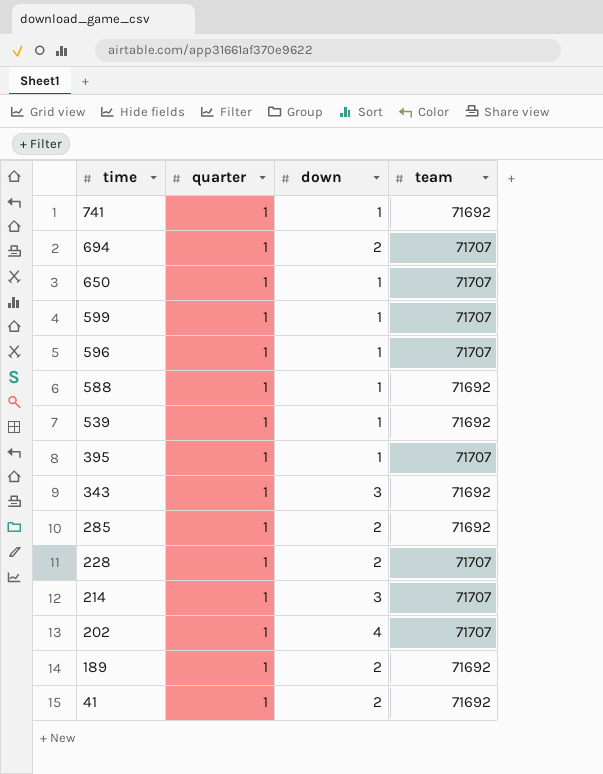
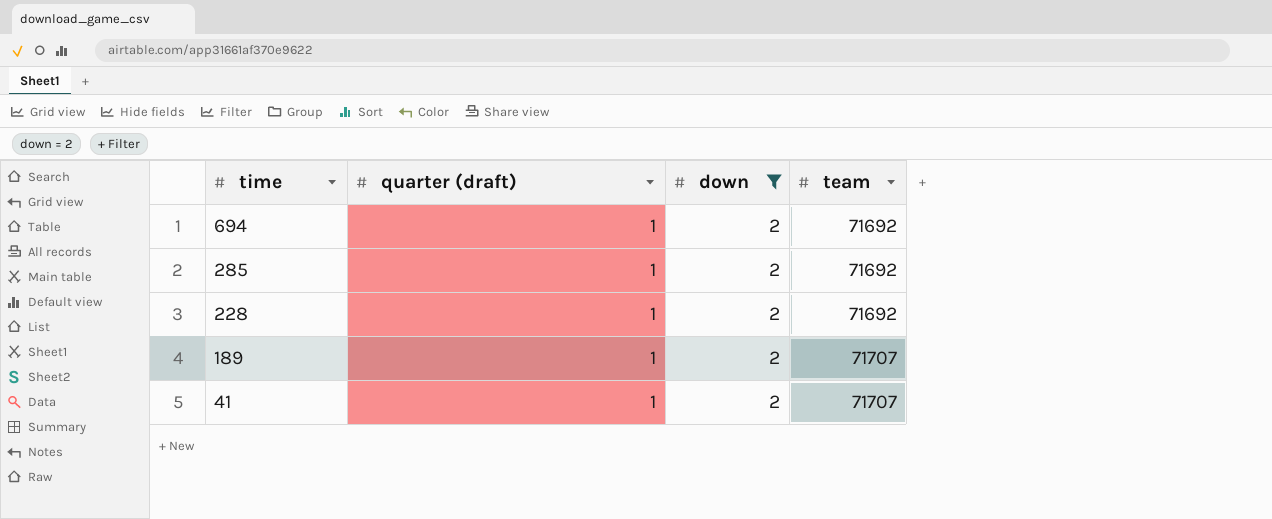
filter: none -> down = 2
column name: quarter -> quarter (draft)
694 | team: 71707 -> 71692
228 | team: 71707 -> 71692
189 | team: 71692 -> 71707
41 | team: 71692 -> 71707

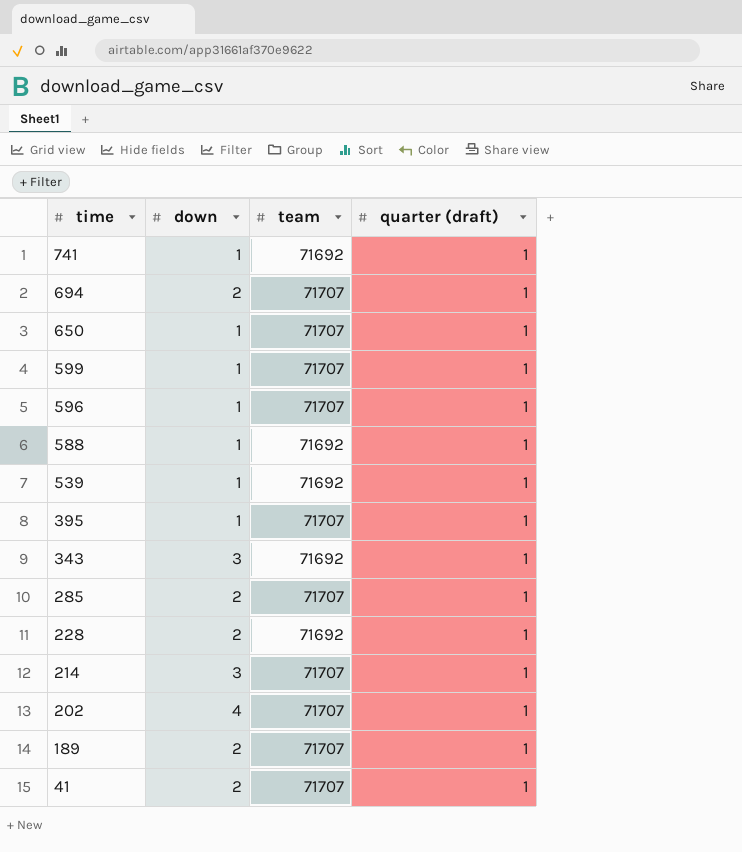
filter: down = 2 -> none
column quarter (draft) | position: 2 -> 4
694 | team: 71692 -> 71707
285 | team: 71692 -> 71707

